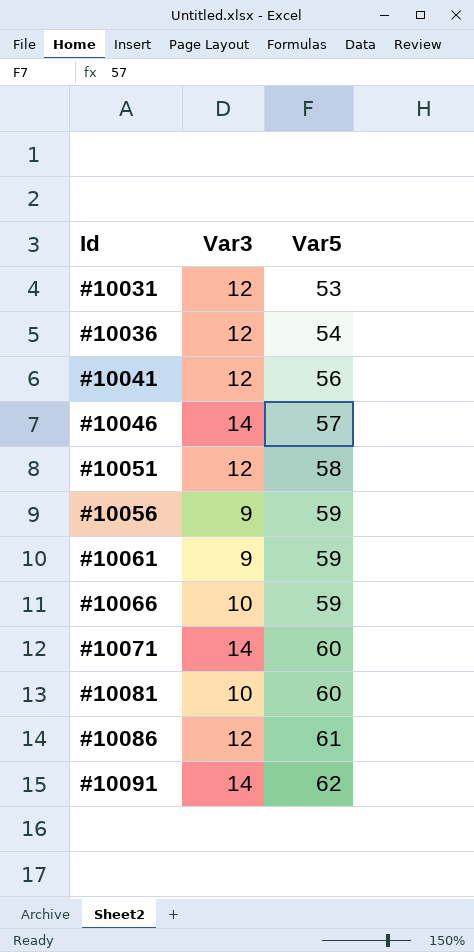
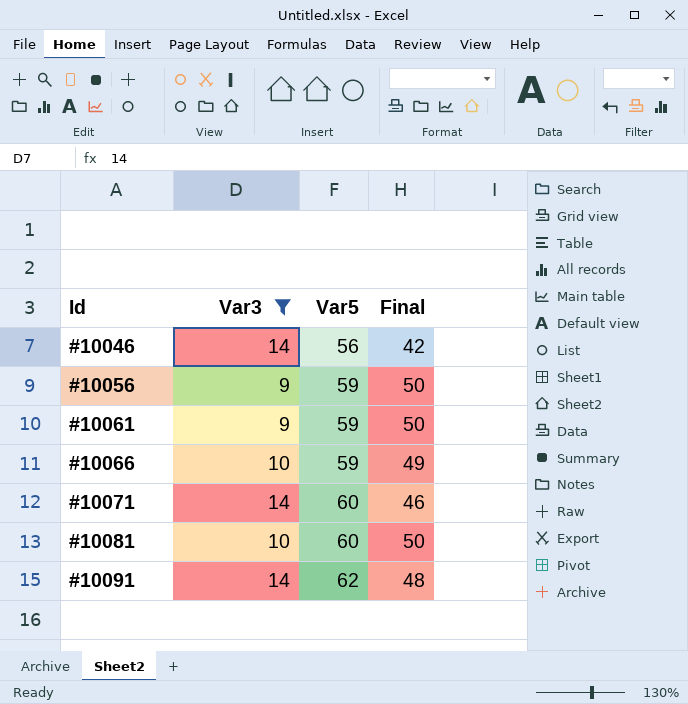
filter: none -> Var3 != 12
column Final | formula: none -> [Var5] - [Var3]
#10046 | Var5: 57 -> 56

